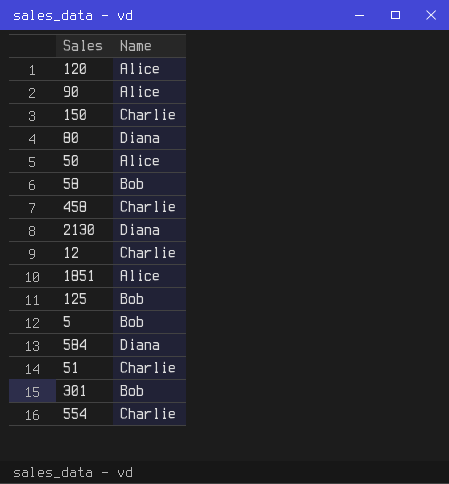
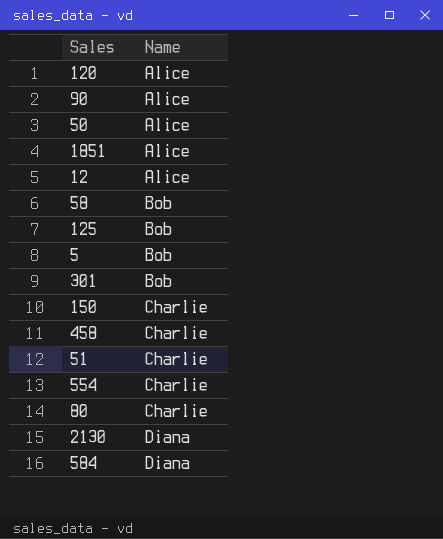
row order: none -> Name ascending
12 | Name: Charlie -> Alice
80 | Name: Diana -> Charlie

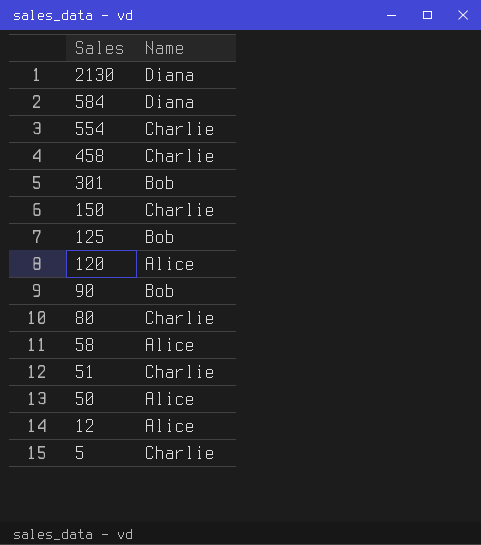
row order: Name ascending -> Sales descending
row 1851: Alice -> none
90 | Name: Alice -> Bob
58 | Name: Bob -> Alice
5 | Name: Bob -> Charlie

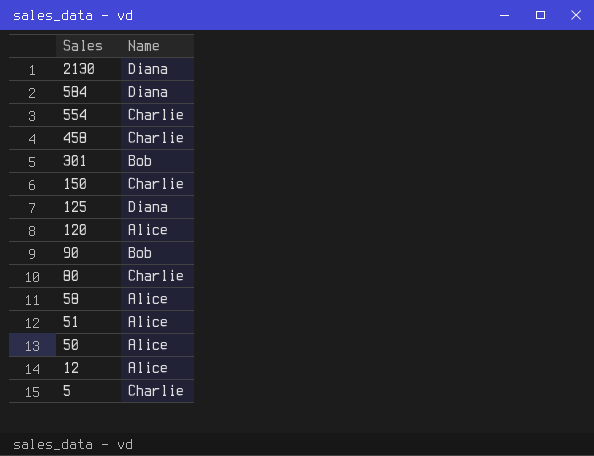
125 | Name: Bob -> Diana
51 | Name: Charlie -> Alice

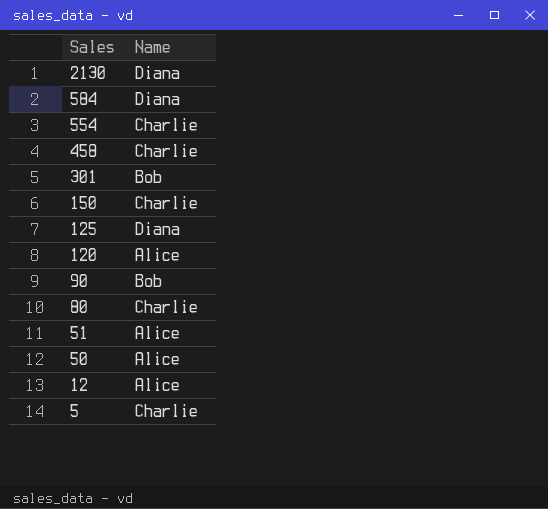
row 58: Alice -> none

